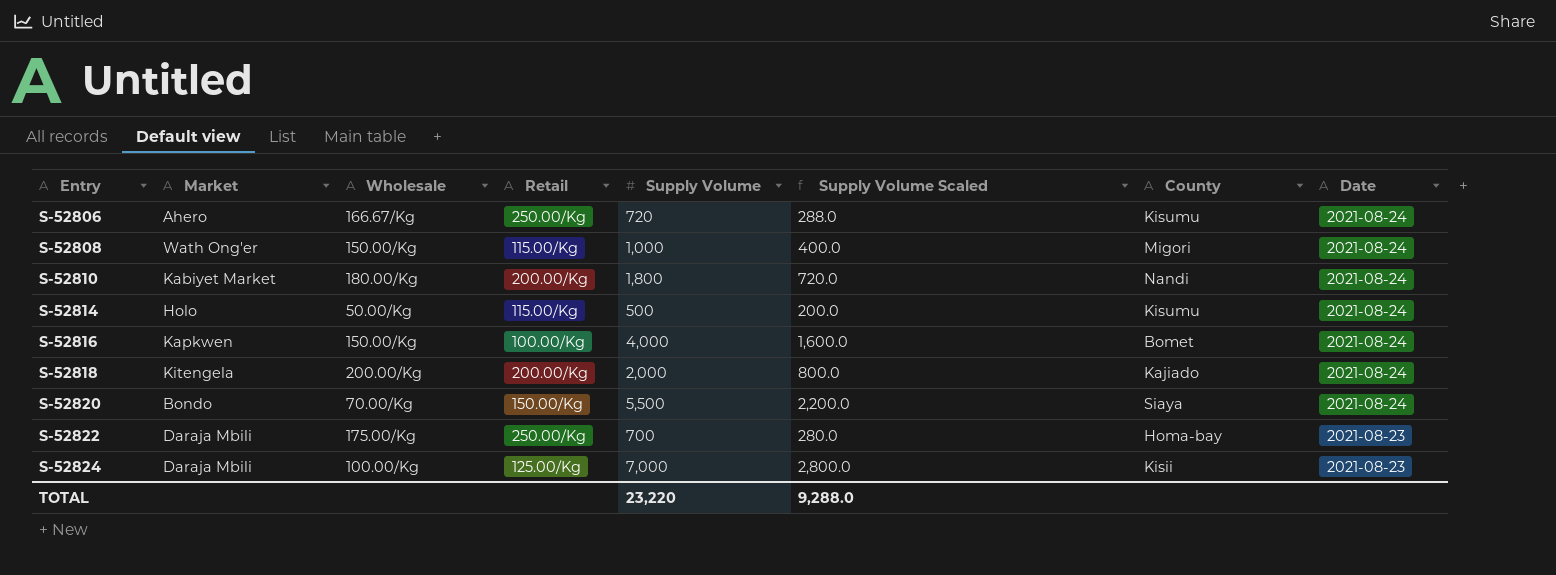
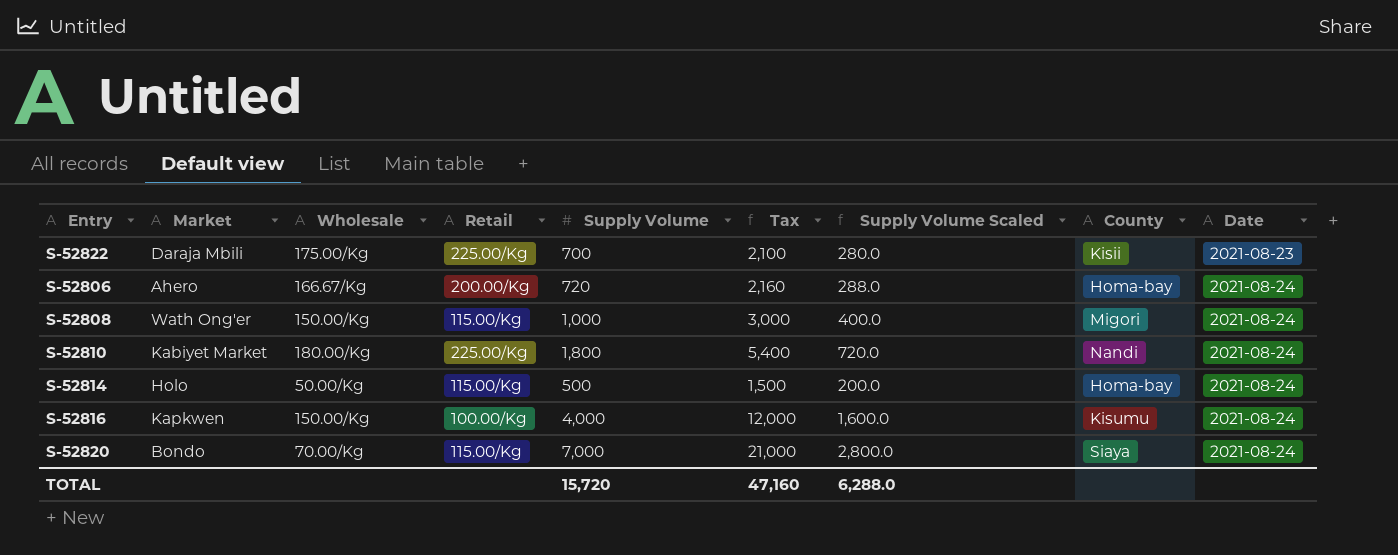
row order: Entry ascending -> Date ascending
column Tax | formula: none -> [Supply Volume] * 3
row S-52818: Kitengela | 200.00/Kg | 200.00/Kg | 2,000 | 800.0 | Kajiado | 2021-08-24 -> none
row S-52824: Daraja Mbili | 100.00/Kg | 125.00/Kg | 7,000 | 2,800.0 | Kisii | 2021-08-23 -> none
S-52822 | Retail: 250.00/Kg -> 225.00/Kg
S-52822 | County: Homa-bay -> Kisii
S-52806 | Retail: 250.00/Kg -> 200.00/Kg
S-52806 | County: Kisumu -> Homa-bay
S-52810 | Retail: 200.00/Kg -> 225.00/Kg
S-52814 | County: Kisumu -> Homa-bay
S-52816 | County: Bomet -> Kisumu
S-52820 | Retail: 150.00/Kg -> 115.00/Kg
S-52820 | Supply Volume: 5,500 -> 7,000
S-52820 | Supply Volume Scaled: 2,200.0 -> 2,800.0
TOTAL | Supply Volume: 23,220 -> 15,720
TOTAL | Supply Volume Scaled: 9,288.0 -> 6,288.0

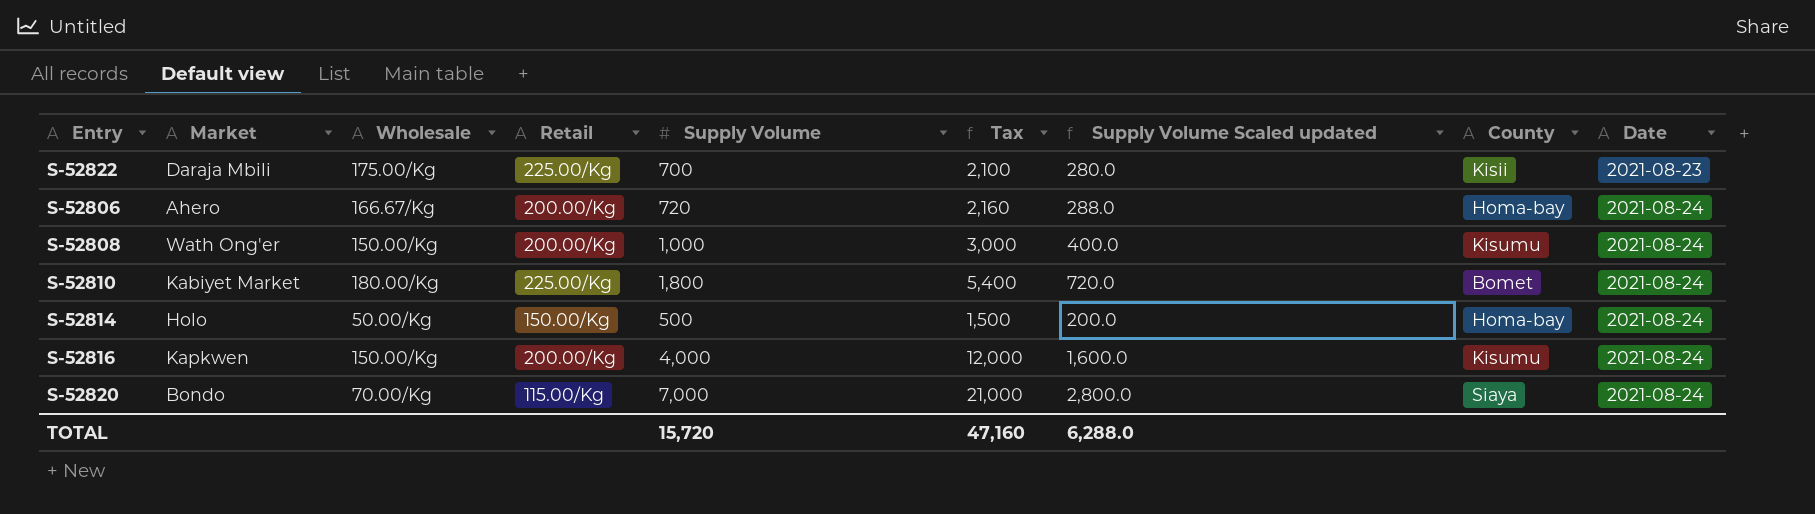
column name: Supply Volume Scaled -> Supply Volume Scaled updated
S-52808 | Retail: 115.00/Kg -> 200.00/Kg
S-52808 | County: Migori -> Kisumu
S-52810 | County: Nandi -> Bomet
S-52814 | Retail: 115.00/Kg -> 150.00/Kg
S-52816 | Retail: 100.00/Kg -> 200.00/Kg

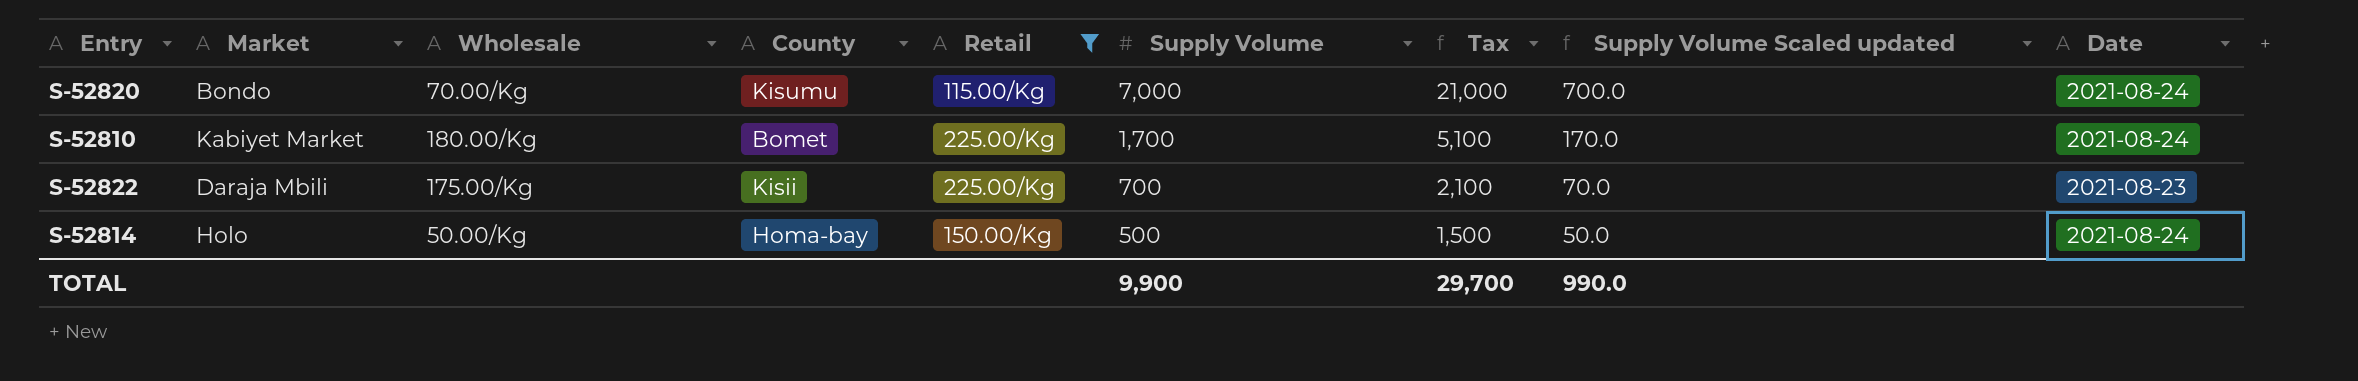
filter: none -> Retail != 200.00/Kg
row order: Date ascending -> Supply Volume descending
column County | position: 8 -> 4
column Supply Volume Scaled updated | formula: [Supply Volume] * 0.4 -> [Supply Volume] * 0.1
S-52820 | County: Siaya -> Kisumu
S-52810 | Supply Volume: 1,800 -> 1,700
S-52810 | Tax: 5,400 -> 5,100
TOTAL | Supply Volume: 15,720 -> 9,900
TOTAL | Tax: 47,160 -> 29,700
TOTAL | Supply Volume Scaled updated: 6,288.0 -> 990.0

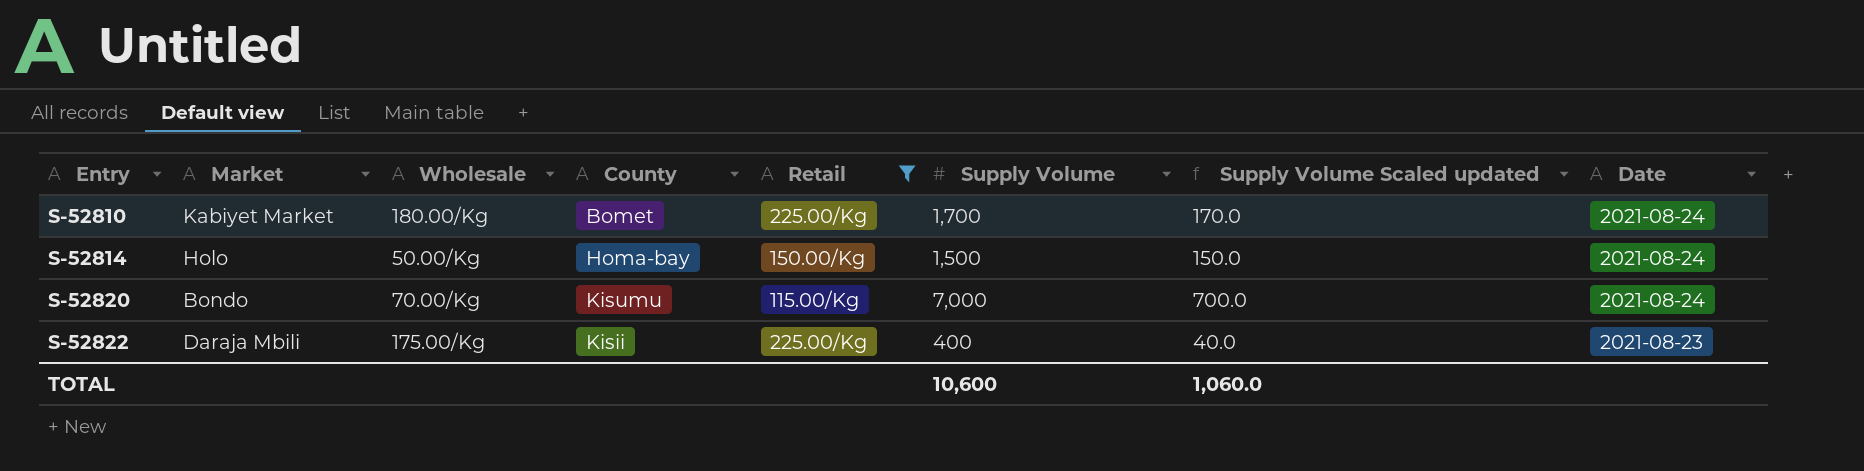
row order: Supply Volume descending -> Entry ascending
column Tax | formula: [Supply Volume] * 3 -> none
S-52814 | Supply Volume: 500 -> 1,500
S-52814 | Supply Volume Scaled updated: 50.0 -> 150.0
S-52822 | Supply Volume: 700 -> 400
S-52822 | Supply Volume Scaled updated: 70.0 -> 40.0
TOTAL | Supply Volume: 9,900 -> 10,600
TOTAL | Supply Volume Scaled updated: 990.0 -> 1,060.0

